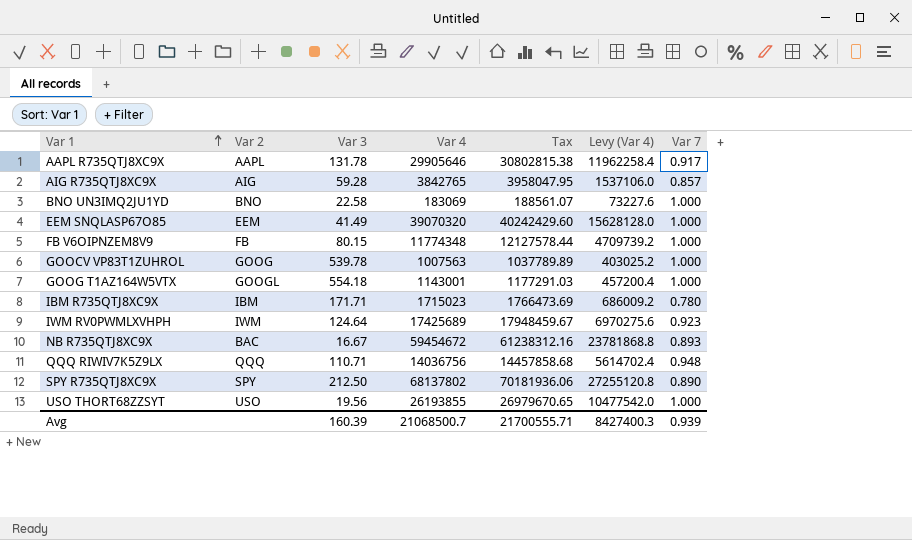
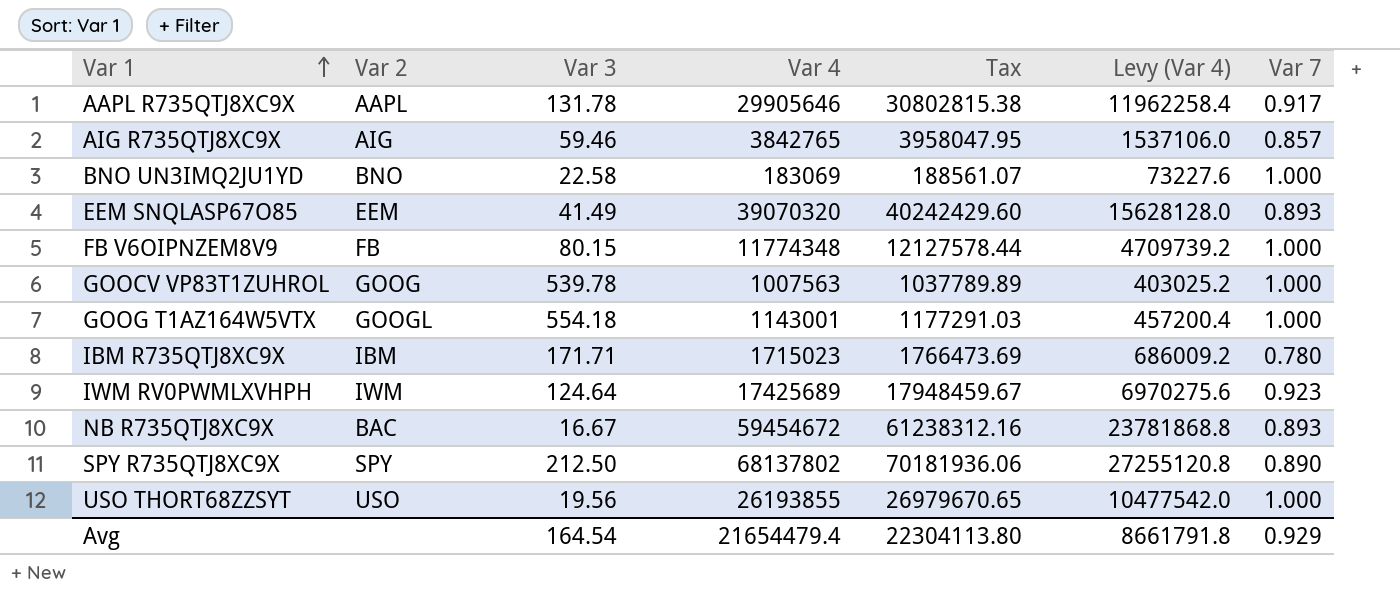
row QQQ RIWIV7K5Z9LX: QQQ | 110.71 | 14036756 | 14457858.68 | 5614702.4 | 0.948 -> none
AIG R735QTJ8XC9X | Var 3: 59.28 -> 59.46
EEM SNQLASP67O85 | Var 7: 1.000 -> 0.893
Avg | Var 3: 160.39 -> 164.54
Avg | Var 4: 21068500.7 -> 21654479.4
Avg | Tax: 21700555.71 -> 22304113.80
Avg | Levy (Var 4): 8427400.3 -> 8661791.8
Avg | Var 7: 0.939 -> 0.929

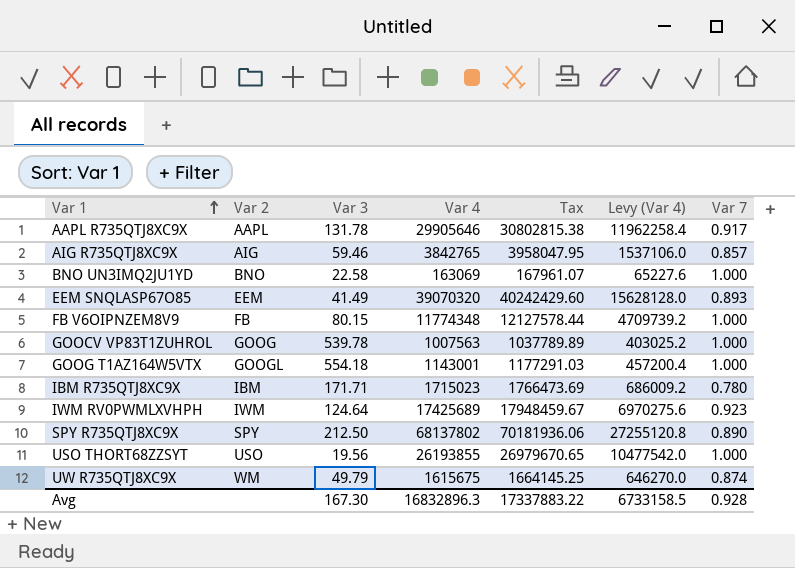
row NB R735QTJ8XC9X: BAC | 16.67 | 59454672 | 61238312.16 | 23781868.8 | 0.893 -> none
BNO UN3IMQ2JU1YD | Var 4: 183069 -> 163069
BNO UN3IMQ2JU1YD | Tax: 188561.07 -> 167961.07
BNO UN3IMQ2JU1YD | Levy (Var 4): 73227.6 -> 65227.6
row UW R735QTJ8XC9X: none -> WM | 49.79 | 1615675 | 1664145.25 | 646270.0 | 0.874
Avg | Var 3: 164.54 -> 167.30
Avg | Var 4: 21654479.4 -> 16832896.3
Avg | Tax: 22304113.80 -> 17337883.22
Avg | Levy (Var 4): 8661791.8 -> 6733158.5
Avg | Var 7: 0.929 -> 0.928

